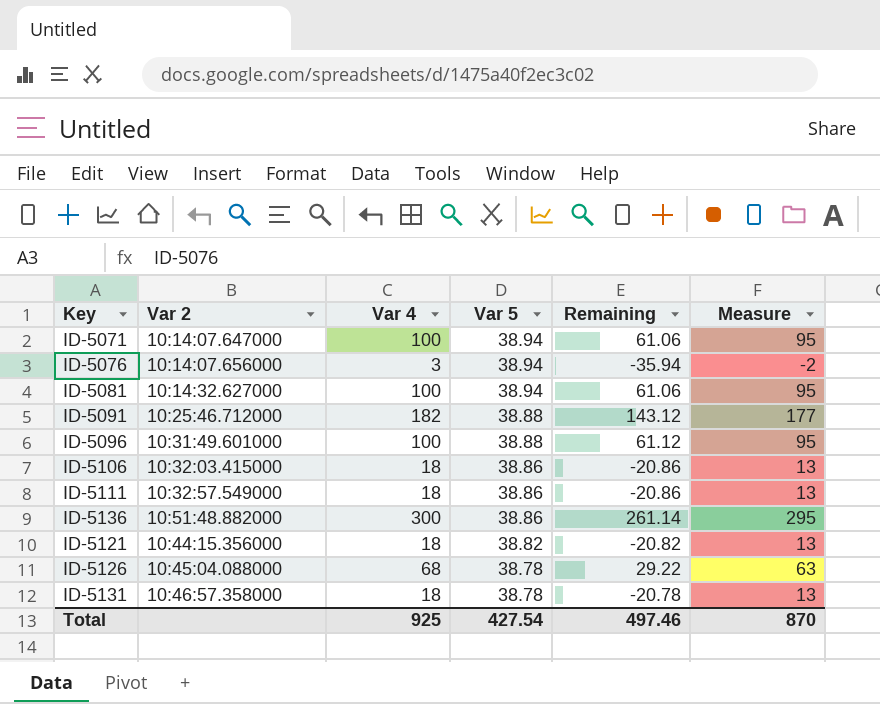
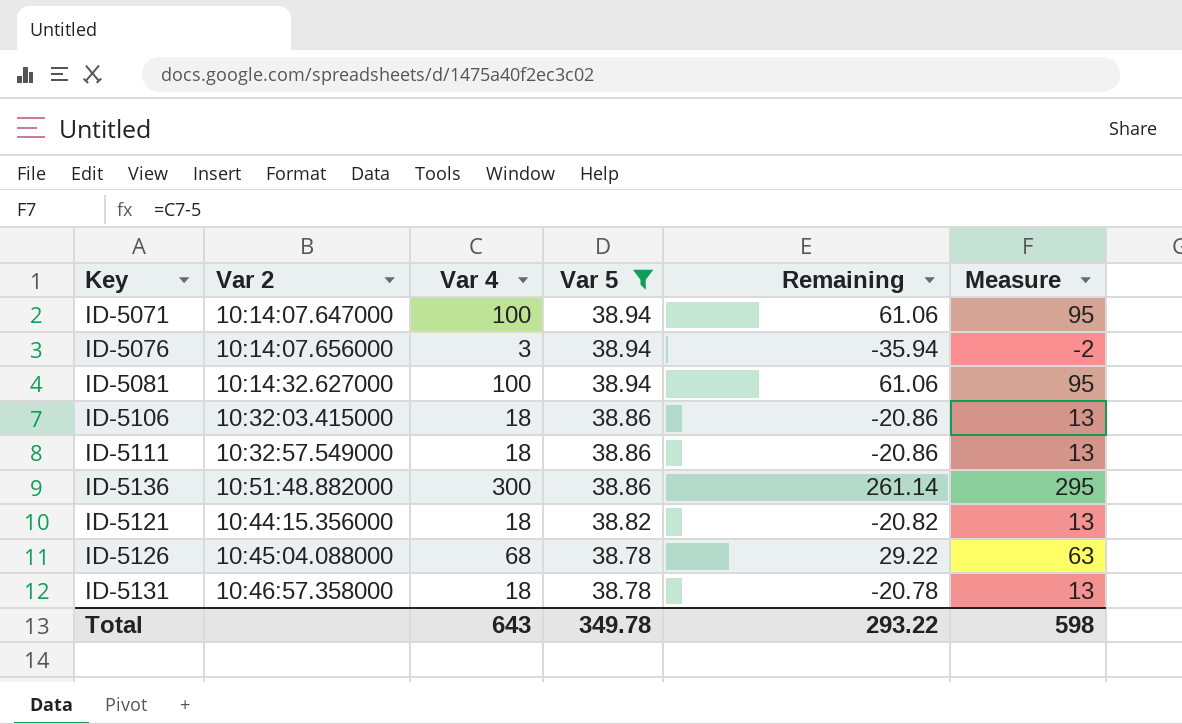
filter: none -> Var 5 != 38.88
Total | Var 4: 925 -> 643
Total | Var 5: 427.54 -> 349.78
Total | Remaining: 497.46 -> 293.22
Total | Measure: 870 -> 598

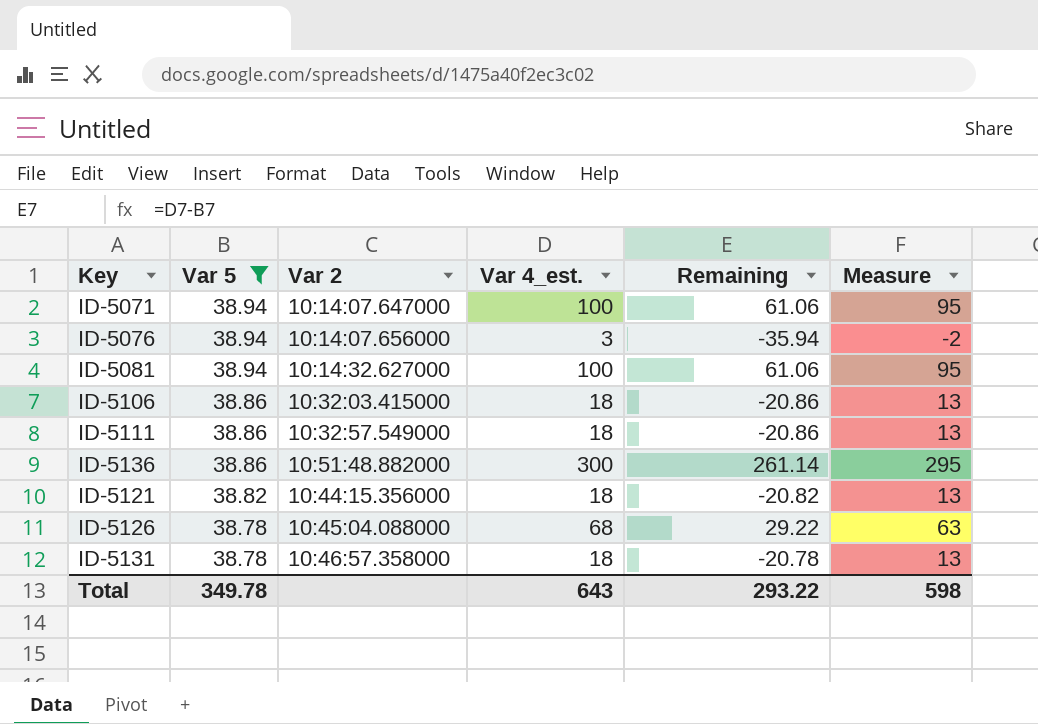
column Var 5 | position: 4 -> 2
column name: Var 4 -> Var 4_est.

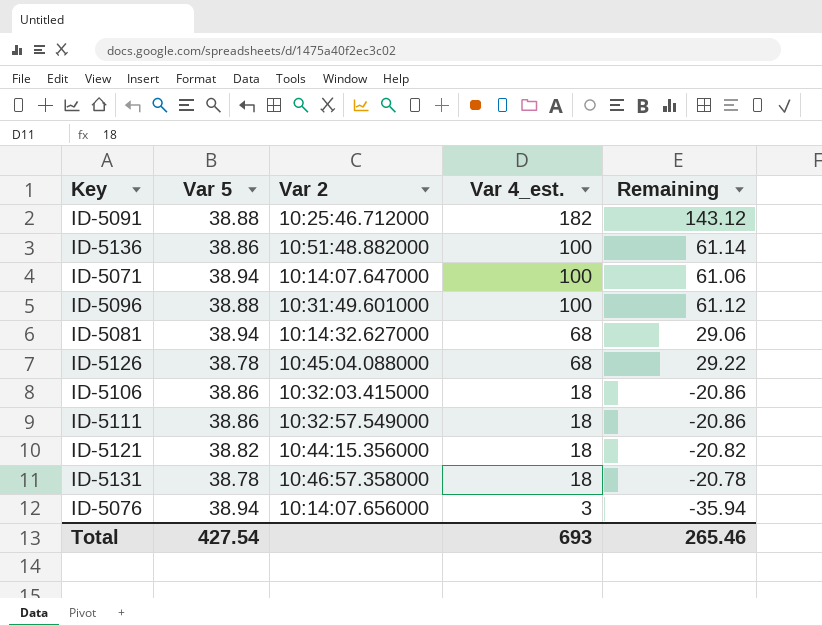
filter: Var 5 != 38.88 -> none
row order: Var 5 descending -> Var 4_est. descending
column Measure | formula: [Var 4_est.] - 5 -> none
ID-5136 | Var 4_est.: 300 -> 100
ID-5136 | Remaining: 261.14 -> 61.14
ID-5081 | Var 4_est.: 100 -> 68
ID-5081 | Remaining: 61.06 -> 29.06
Total | Var 5: 349.78 -> 427.54
Total | Var 4_est.: 643 -> 693
Total | Remaining: 293.22 -> 265.46

